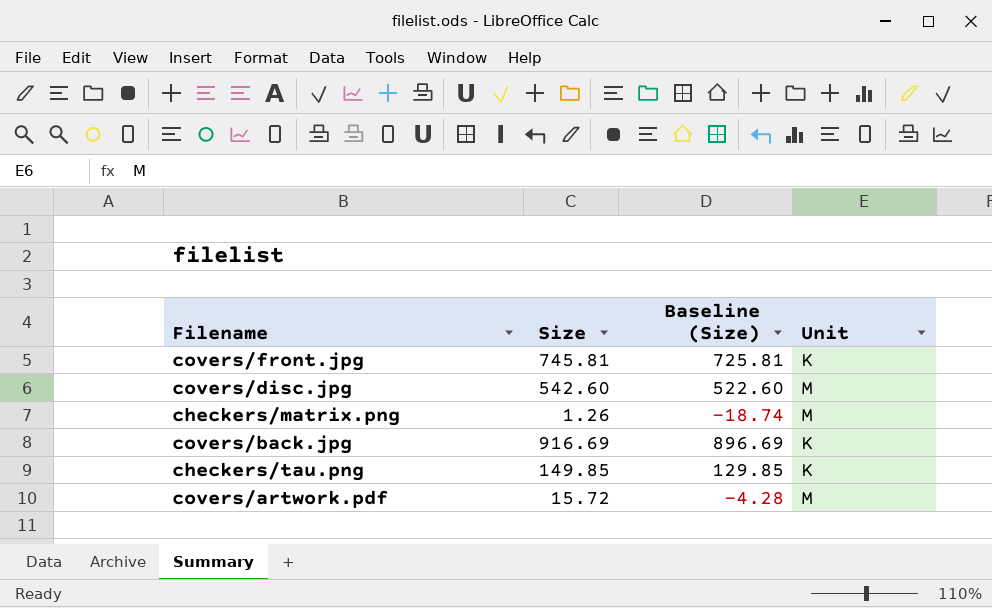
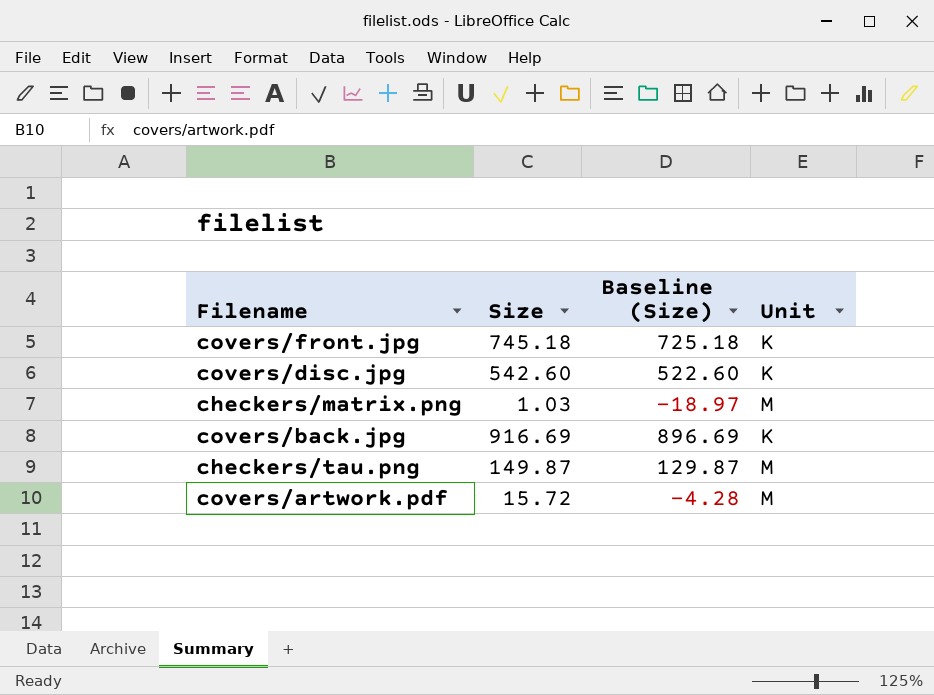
covers/front.jpg | Size: 745.81 -> 745.18
covers/front.jpg | Baseline (Size): 725.81 -> 725.18
covers/disc.jpg | Unit: M -> K
checkers/matrix.png | Size: 1.26 -> 1.03
checkers/matrix.png | Baseline (Size): -18.74 -> -18.97
checkers/tau.png | Size: 149.85 -> 149.87
checkers/tau.png | Baseline (Size): 129.85 -> 129.87
checkers/tau.png | Unit: K -> M

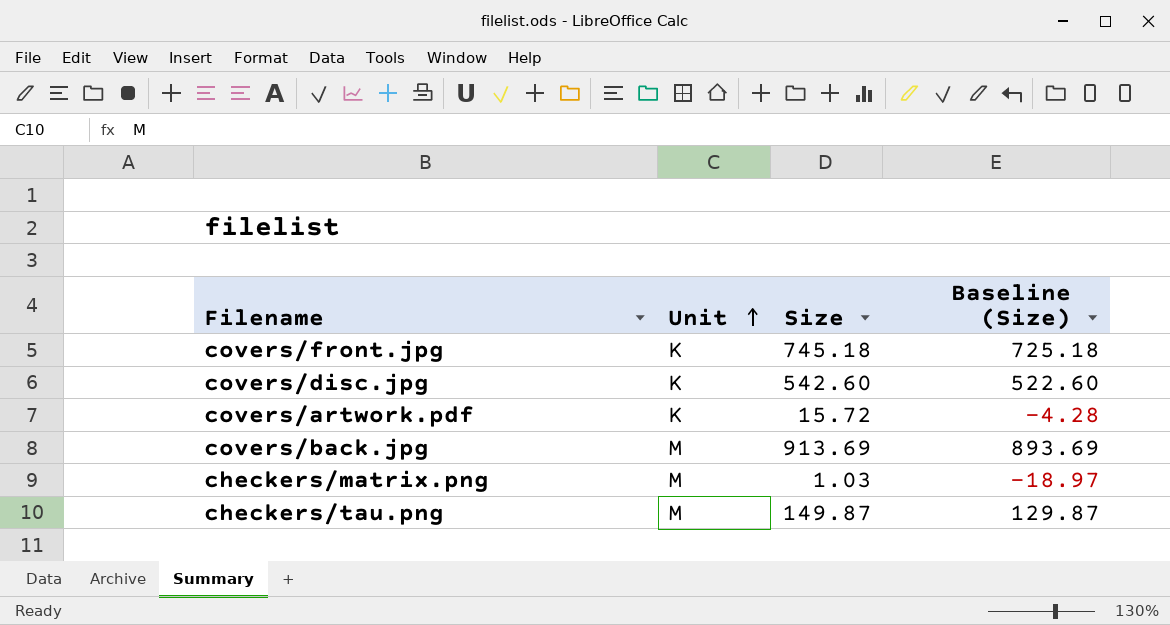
row order: none -> Unit ascending
column Unit | position: 4 -> 2
covers/artwork.pdf | Unit: M -> K
covers/back.jpg | Unit: K -> M
covers/back.jpg | Size: 916.69 -> 913.69
covers/back.jpg | Baseline (Size): 896.69 -> 893.69

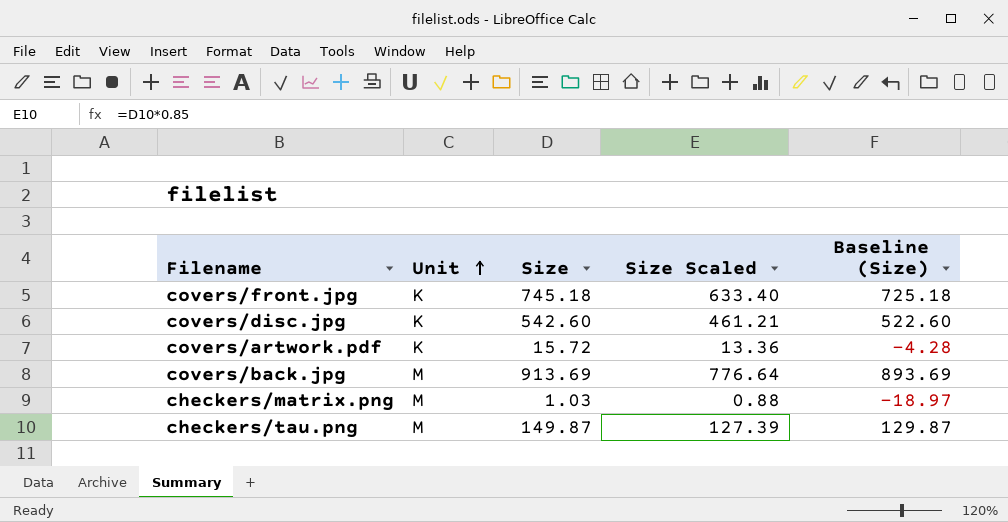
column Size Scaled | formula: none -> [Size] * 0.85

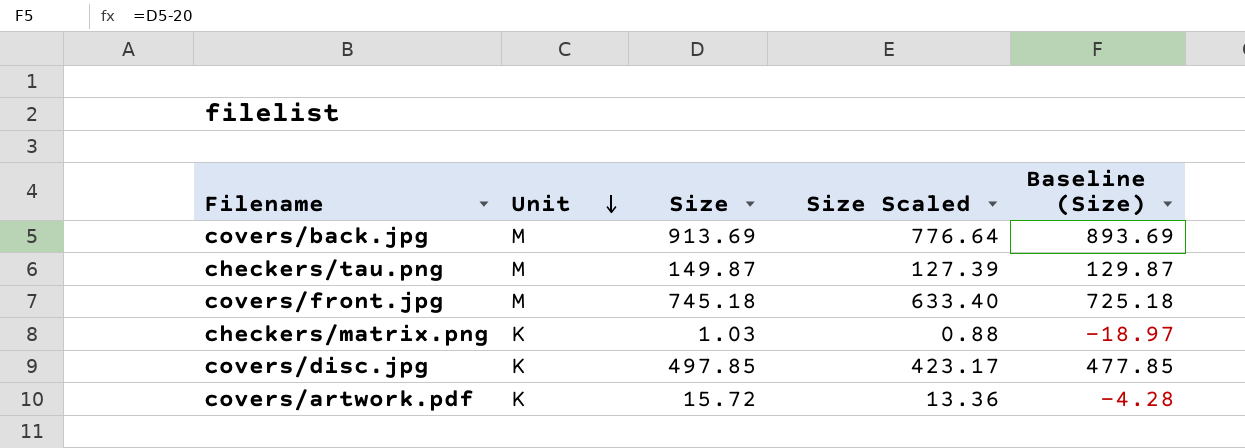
row order: Unit ascending -> Unit descending
covers/front.jpg | Unit: K -> M
checkers/matrix.png | Unit: M -> K
covers/disc.jpg | Size: 542.60 -> 497.85
covers/disc.jpg | Size Scaled: 461.21 -> 423.17
covers/disc.jpg | Baseline (Size): 522.60 -> 477.85

